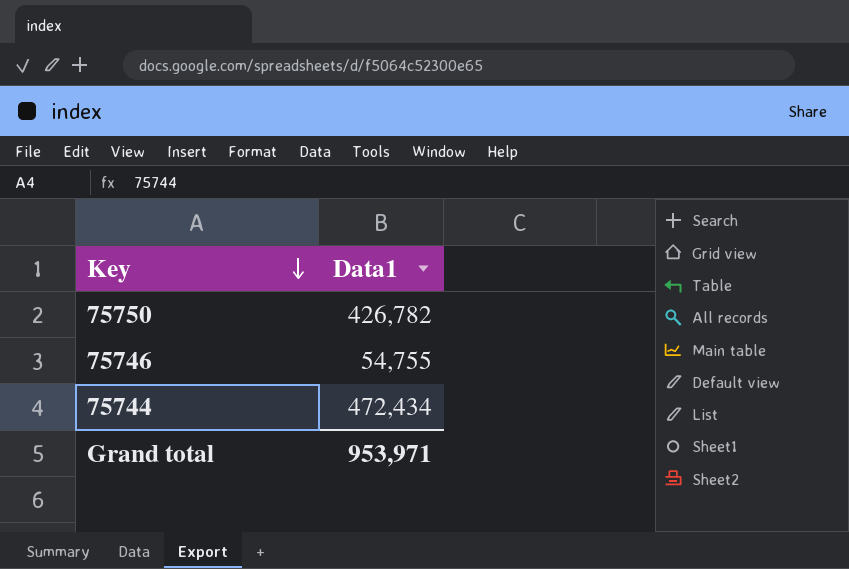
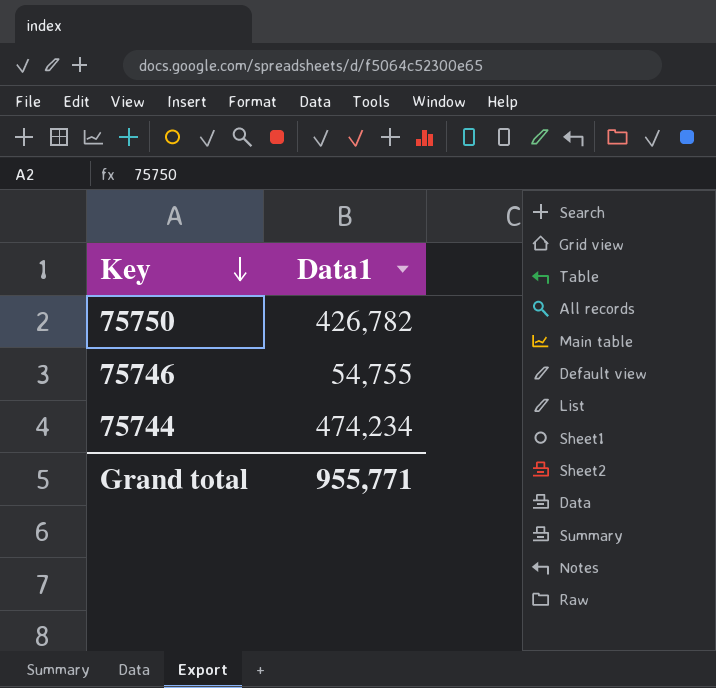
75744 | Data1: 472,434 -> 474,234
Grand total | Data1: 953,971 -> 955,771

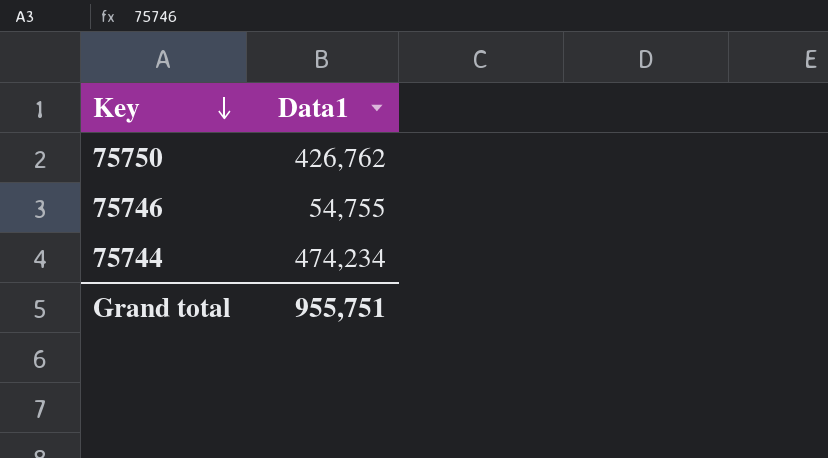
75750 | Data1: 426,782 -> 426,762
Grand total | Data1: 955,771 -> 955,751

